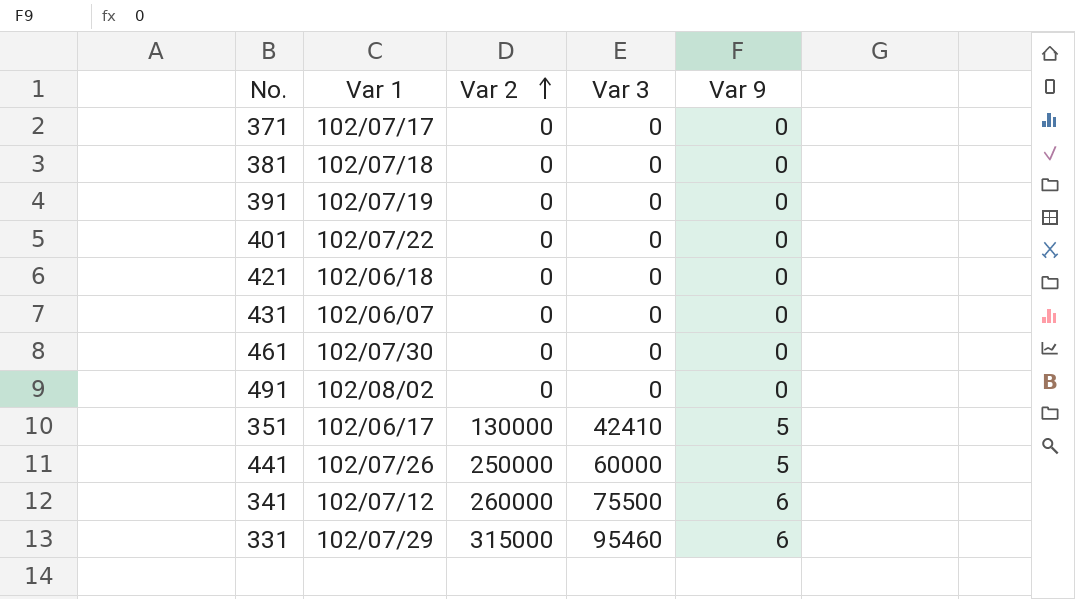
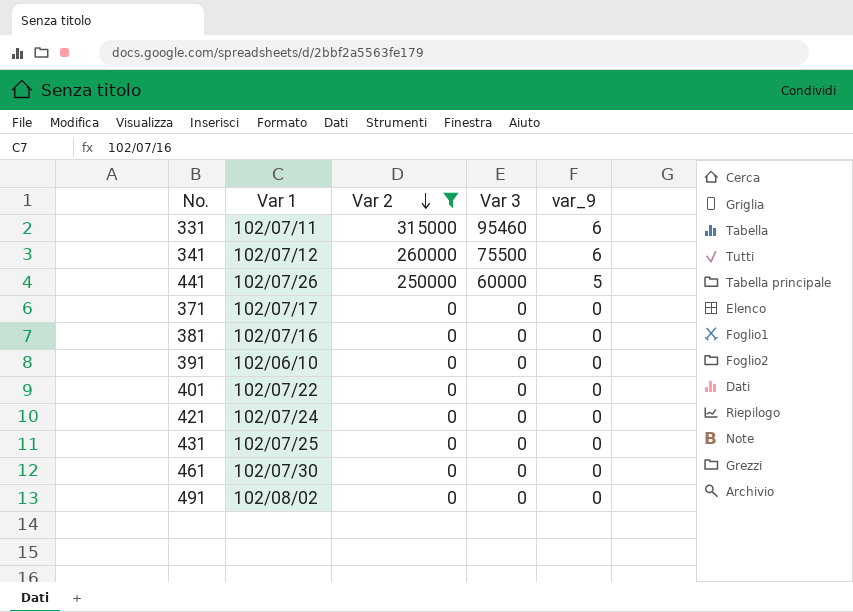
filter: none -> Var 2 != 130000
row order: Var 2 ascending -> Var 2 descending
column name: Var 9 -> var_9
331 | Var 1: 102/07/29 -> 102/07/11
381 | Var 1: 102/07/18 -> 102/07/16
391 | Var 1: 102/07/19 -> 102/06/10
421 | Var 1: 102/06/18 -> 102/07/24
431 | Var 1: 102/06/07 -> 102/07/25

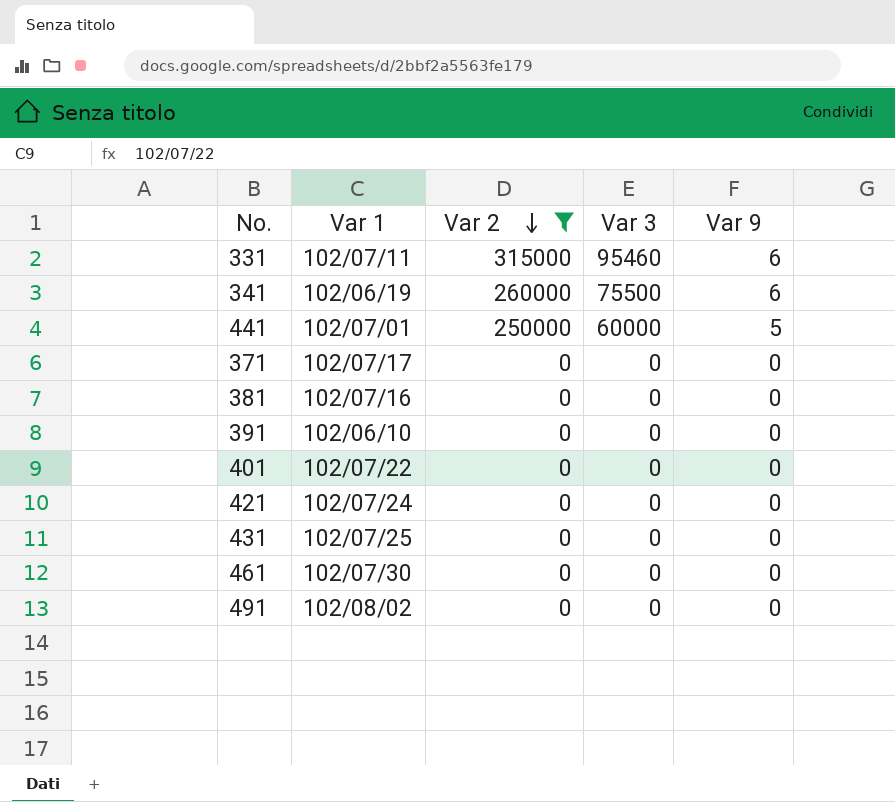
column name: var_9 -> Var 9
341 | Var 1: 102/07/12 -> 102/06/19
441 | Var 1: 102/07/26 -> 102/07/01

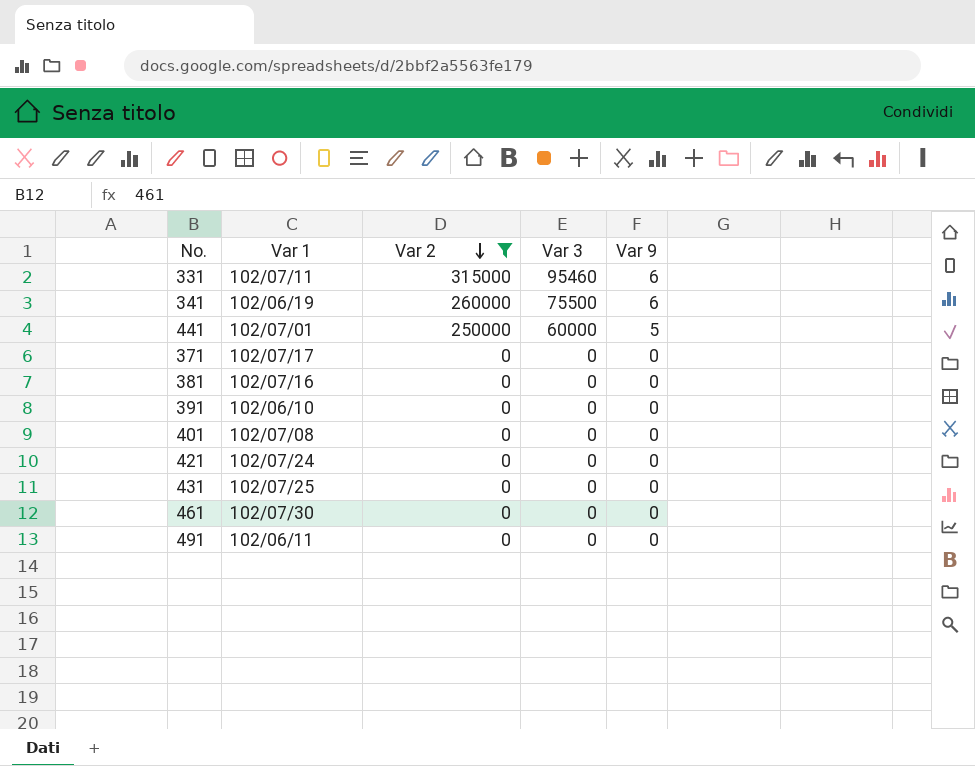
401 | Var 1: 102/07/22 -> 102/07/08
491 | Var 1: 102/08/02 -> 102/06/11

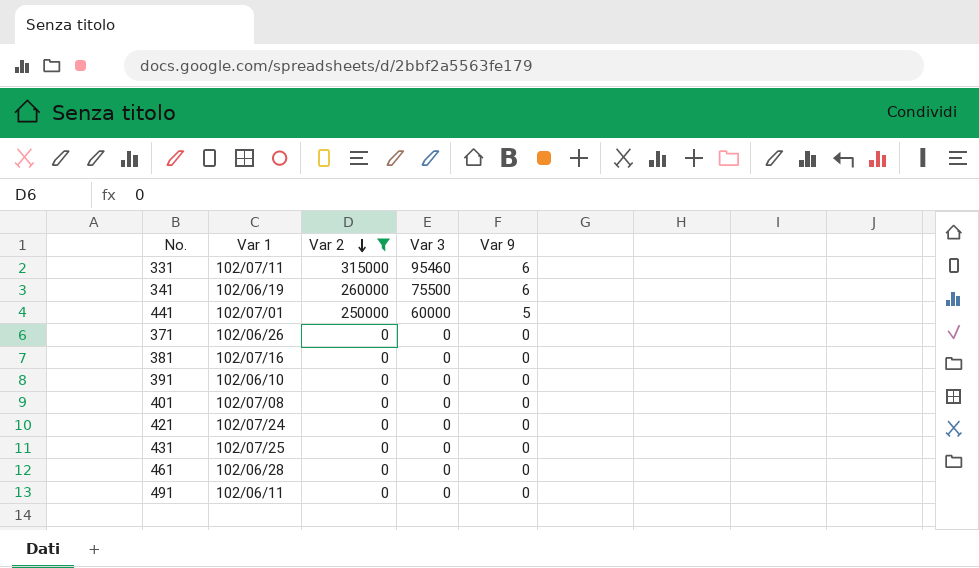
371 | Var 1: 102/07/17 -> 102/06/26
461 | Var 1: 102/07/30 -> 102/06/28

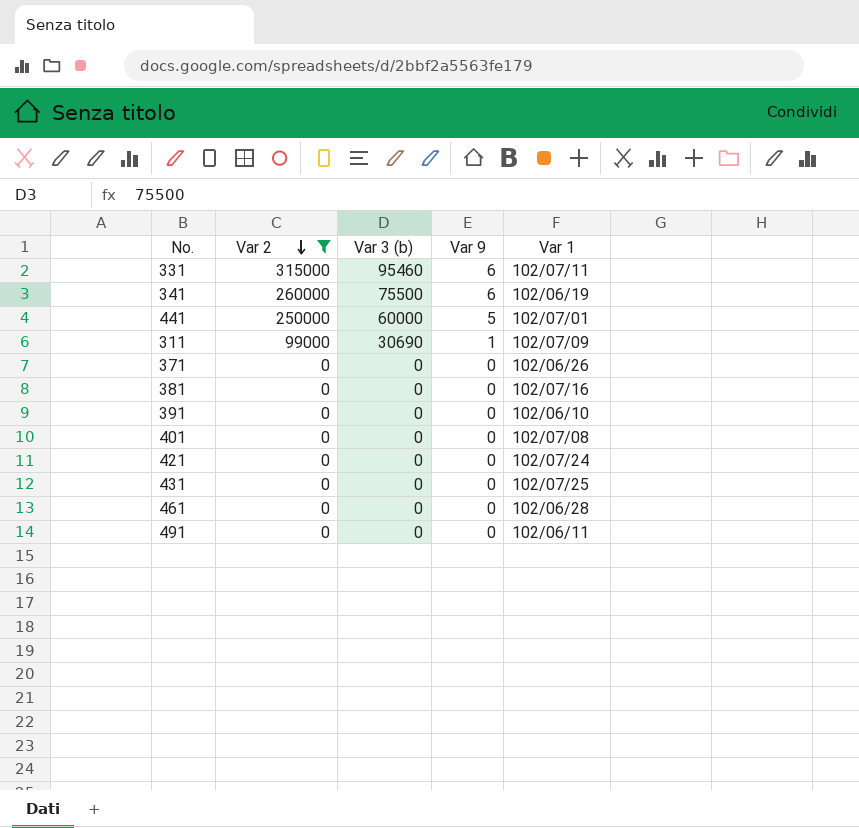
column name: Var 3 -> Var 3 (b)
column Var 1 | position: 2 -> 5
row 311: none -> 99000 | 30690 | 1 | 102/07/09

